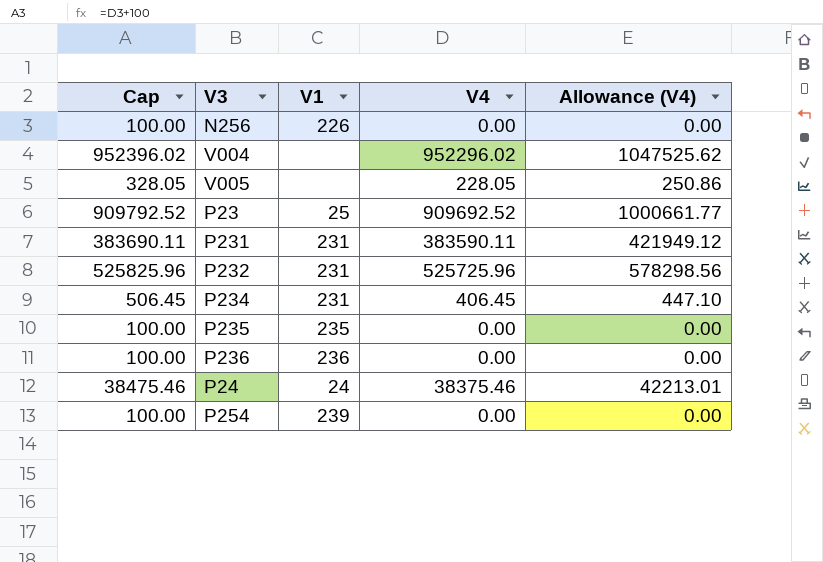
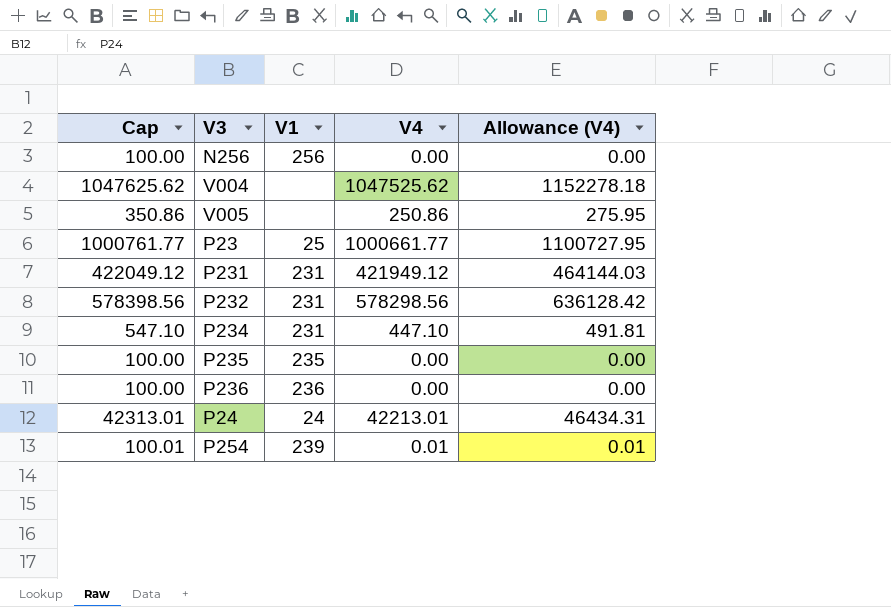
N256 | V1: 226 -> 256
V004 | Cap: 952396.02 -> 1047625.62
V004 | V4: 952296.02 -> 1047525.62
V004 | Allowance (V4): 1047525.62 -> 1152278.18
V005 | Cap: 328.05 -> 350.86
V005 | V4: 228.05 -> 250.86
V005 | Allowance (V4): 250.86 -> 275.95
P23 | Cap: 909792.52 -> 1000761.77
P23 | V4: 909692.52 -> 1000661.77
P23 | Allowance (V4): 1000661.77 -> 1100727.95
P231 | Cap: 383690.11 -> 422049.12
P231 | V4: 383590.11 -> 421949.12
P231 | Allowance (V4): 421949.12 -> 464144.03
P232 | Cap: 525825.96 -> 578398.56
P232 | V4: 525725.96 -> 578298.56
P232 | Allowance (V4): 578298.56 -> 636128.42
P234 | Cap: 506.45 -> 547.10
P234 | V4: 406.45 -> 447.10
P234 | Allowance (V4): 447.10 -> 491.81
P24 | Cap: 38475.46 -> 42313.01
P24 | V4: 38375.46 -> 42213.01
P24 | Allowance (V4): 42213.01 -> 46434.31
P254 | Cap: 100.00 -> 100.01
P254 | V4: 0.00 -> 0.01
P254 | Allowance (V4): 0.00 -> 0.01

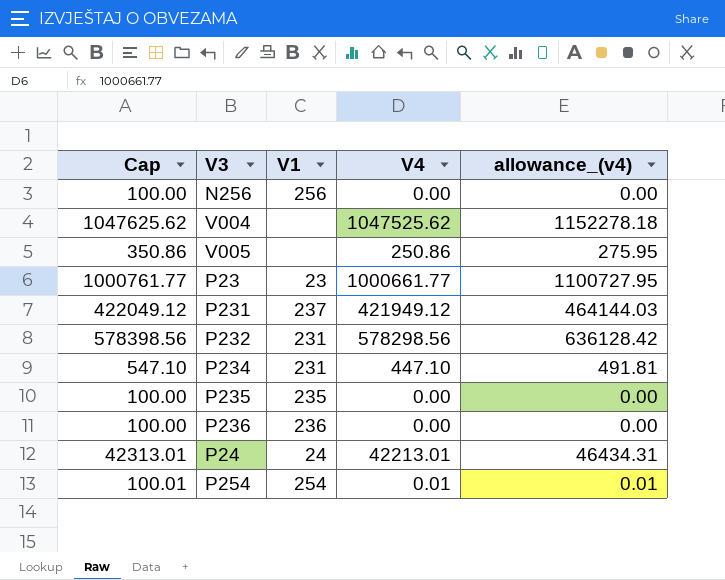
column name: Allowance (V4) -> allowance_(v4)
P23 | V1: 25 -> 23
P231 | V1: 231 -> 237
P254 | V1: 239 -> 254

